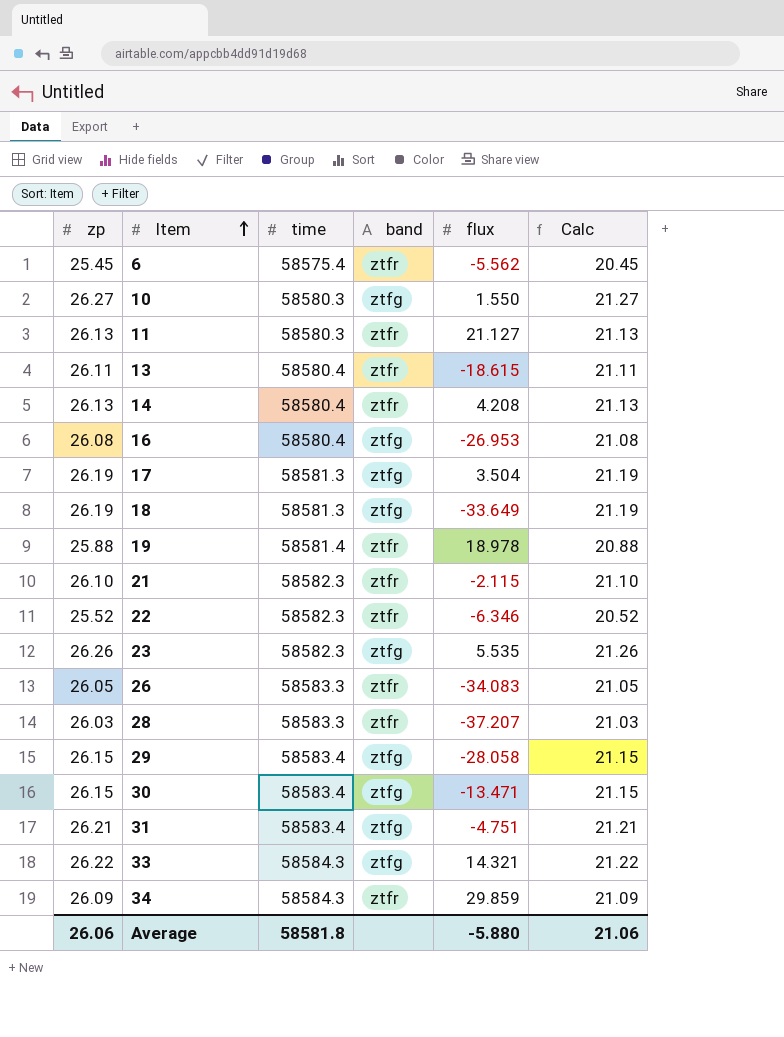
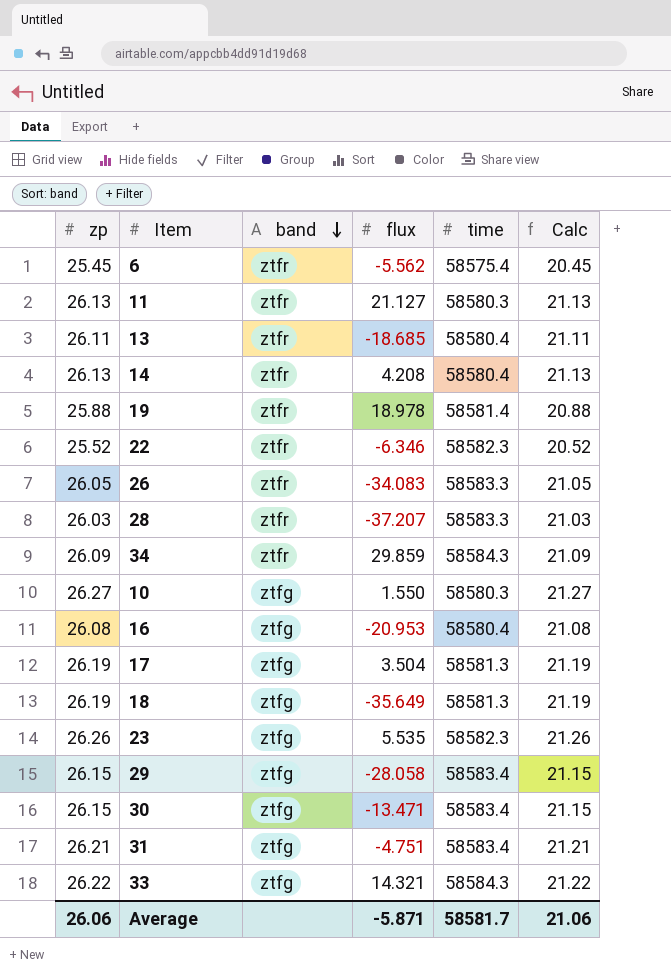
row order: Item ascending -> band descending
column time | position: 3 -> 5
row 21: 26.10 | 58582.3 | ztfr | -2.115 | 21.10 -> none
13 | flux: -18.615 -> -18.685
16 | flux: -26.953 -> -20.953
18 | flux: -33.649 -> -35.649
Average | flux: -5.880 -> -5.871
Average | time: 58581.8 -> 58581.7

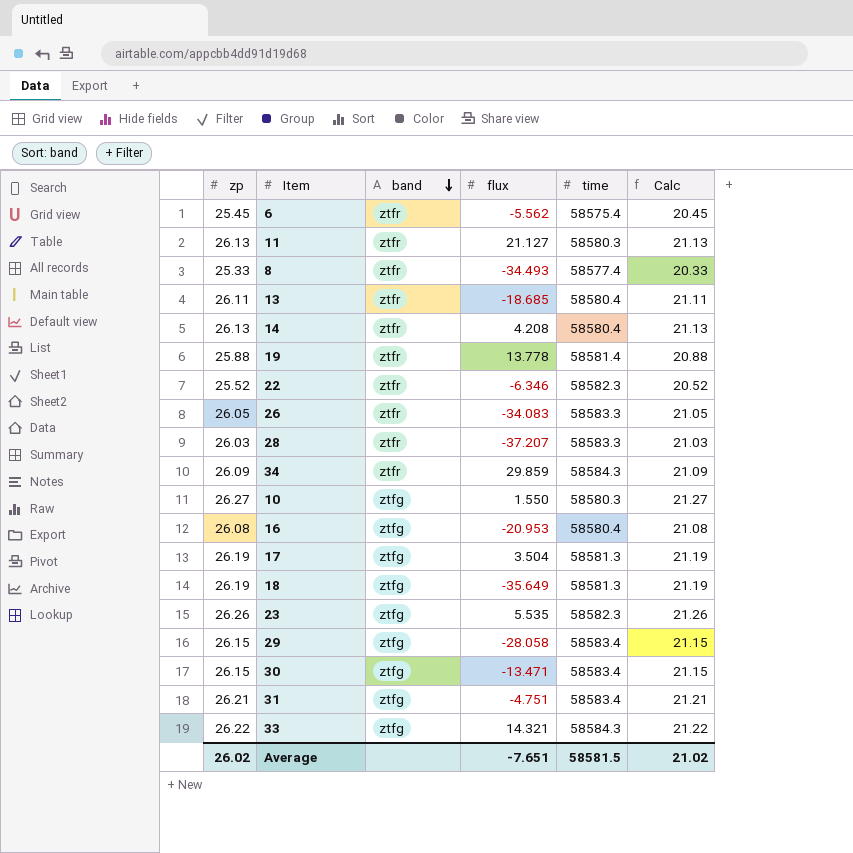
row 8: none -> 25.33 | ztfr | -34.493 | 58577.4 | 20.33
19 | flux: 18.978 -> 13.778
Average | zp: 26.06 -> 26.02
Average | flux: -5.871 -> -7.651
Average | time: 58581.7 -> 58581.5
Average | Calc: 21.06 -> 21.02

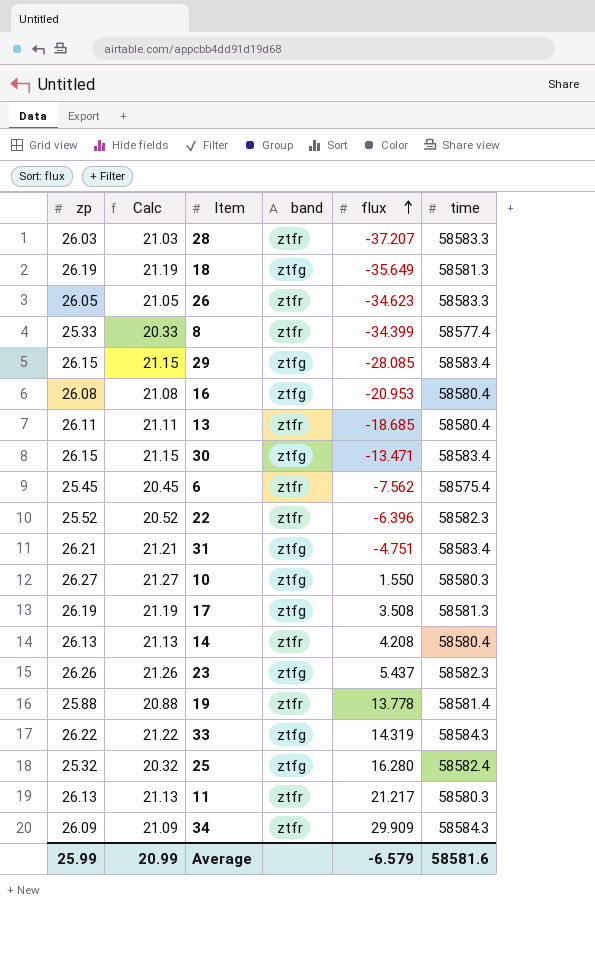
row order: band descending -> flux ascending
column Calc | position: 6 -> 2
26 | flux: -34.083 -> -34.623
8 | flux: -34.493 -> -34.399
29 | flux: -28.058 -> -28.085
6 | flux: -5.562 -> -7.562
22 | flux: -6.346 -> -6.396
17 | flux: 3.504 -> 3.508
23 | flux: 5.535 -> 5.437
33 | flux: 14.321 -> 14.319
row 25: none -> 25.32 | 20.32 | ztfg | 16.280 | 58582.4
11 | flux: 21.127 -> 21.217
34 | flux: 29.859 -> 29.909
Average | zp: 26.02 -> 25.99
Average | Calc: 21.02 -> 20.99
Average | flux: -7.651 -> -6.579
Average | time: 58581.5 -> 58581.6

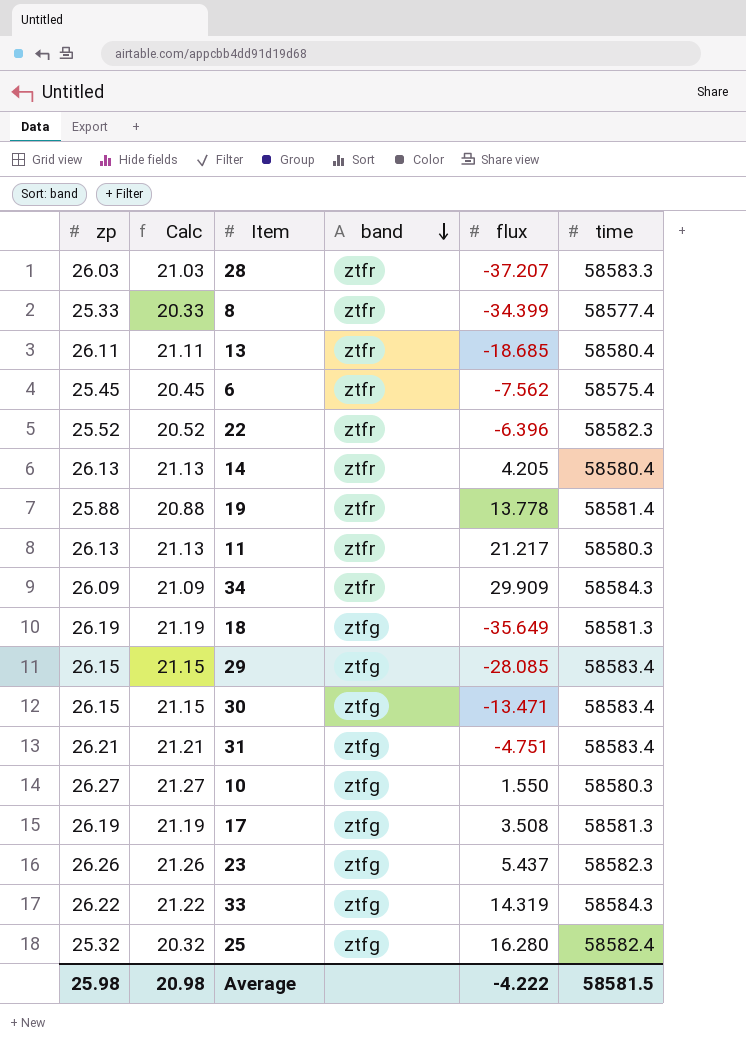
row order: flux ascending -> band descending
row 26: 26.05 | 21.05 | ztfr | -34.623 | 58583.3 -> none
row 16: 26.08 | 21.08 | ztfg | -20.953 | 58580.4 -> none
14 | flux: 4.208 -> 4.205
Average | zp: 25.99 -> 25.98
Average | Calc: 20.99 -> 20.98
Average | flux: -6.579 -> -4.222
Average | time: 58581.6 -> 58581.5

